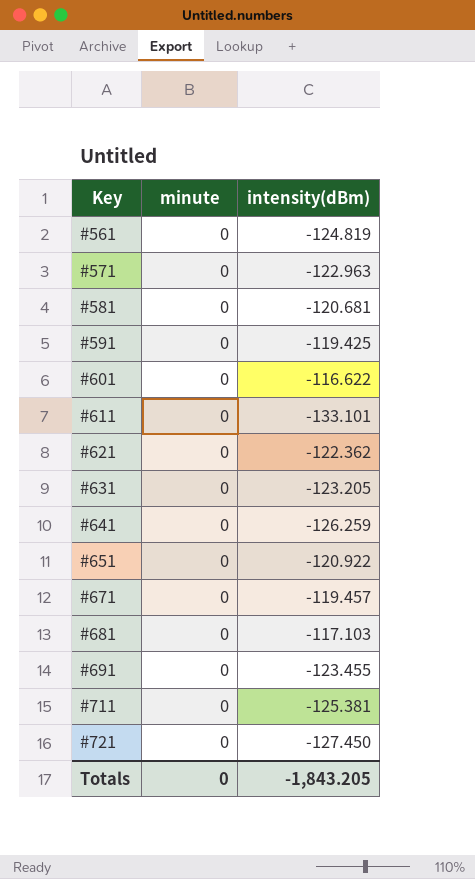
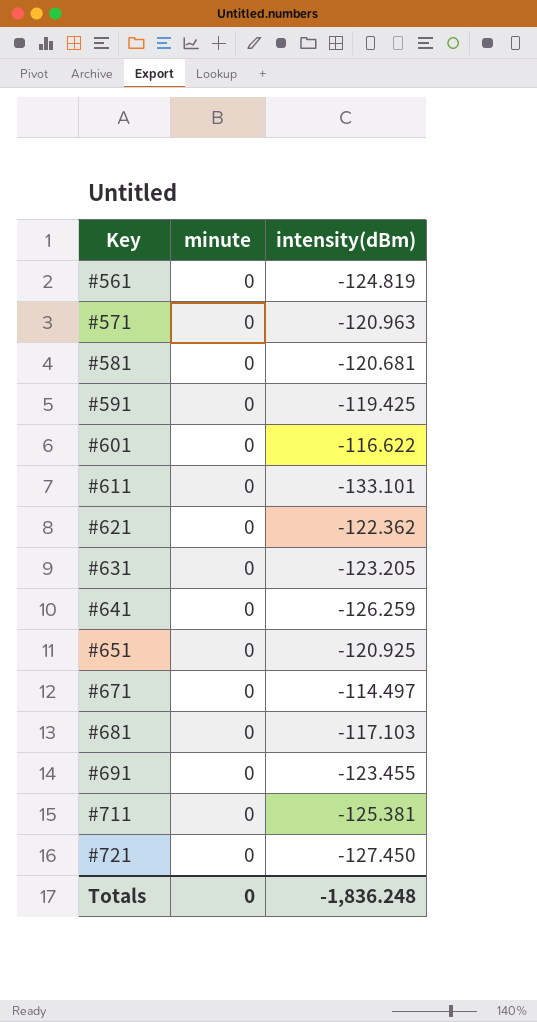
#571 | intensity(dBm): -122.963 -> -120.963
#651 | intensity(dBm): -120.922 -> -120.925
#671 | intensity(dBm): -119.457 -> -114.497
Totals | intensity(dBm): -1,843.205 -> -1,836.248

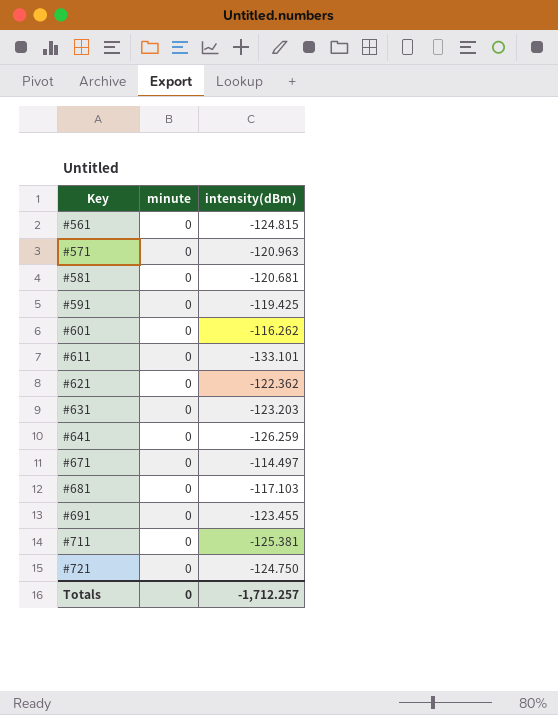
row #651: 0 | -120.925 -> none
#561 | intensity(dBm): -124.819 -> -124.815
#601 | intensity(dBm): -116.622 -> -116.262
#631 | intensity(dBm): -123.205 -> -123.203
#721 | intensity(dBm): -127.450 -> -124.750
Totals | intensity(dBm): -1,836.248 -> -1,712.257

